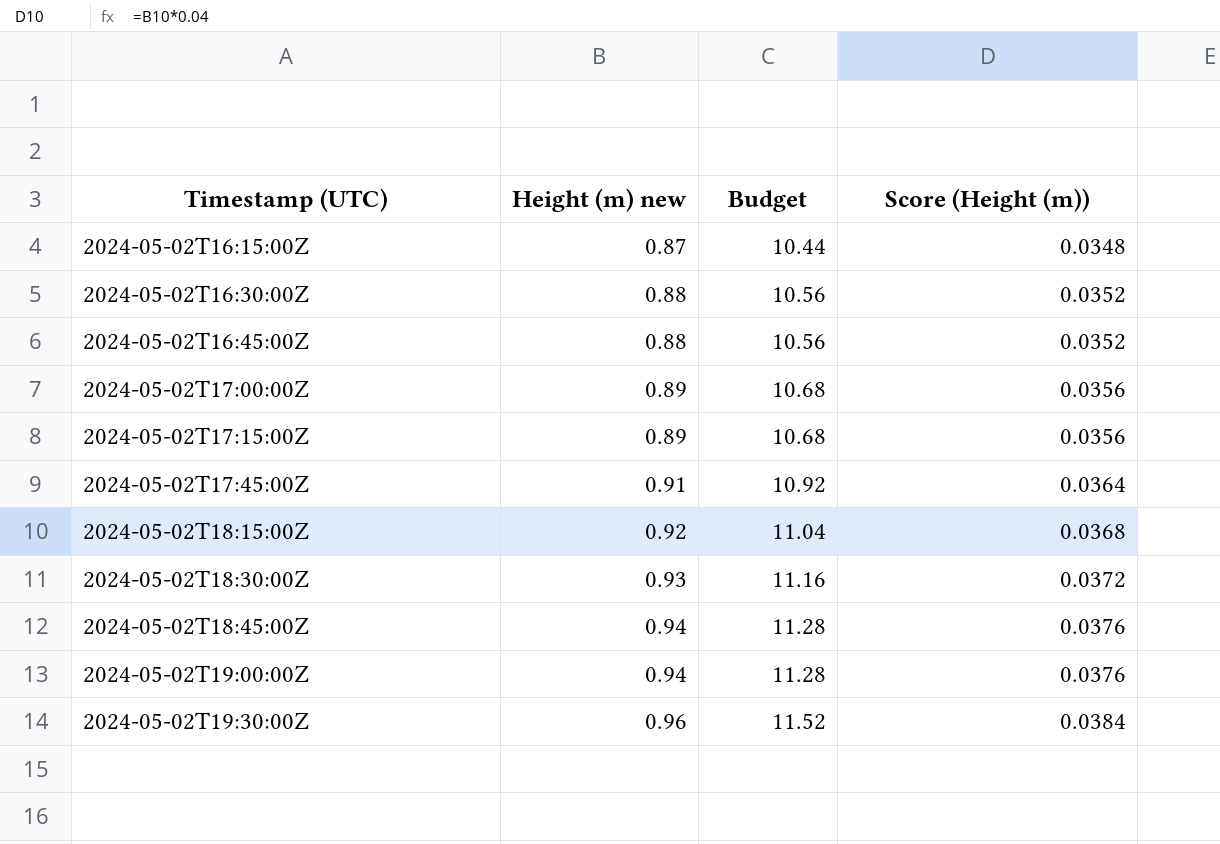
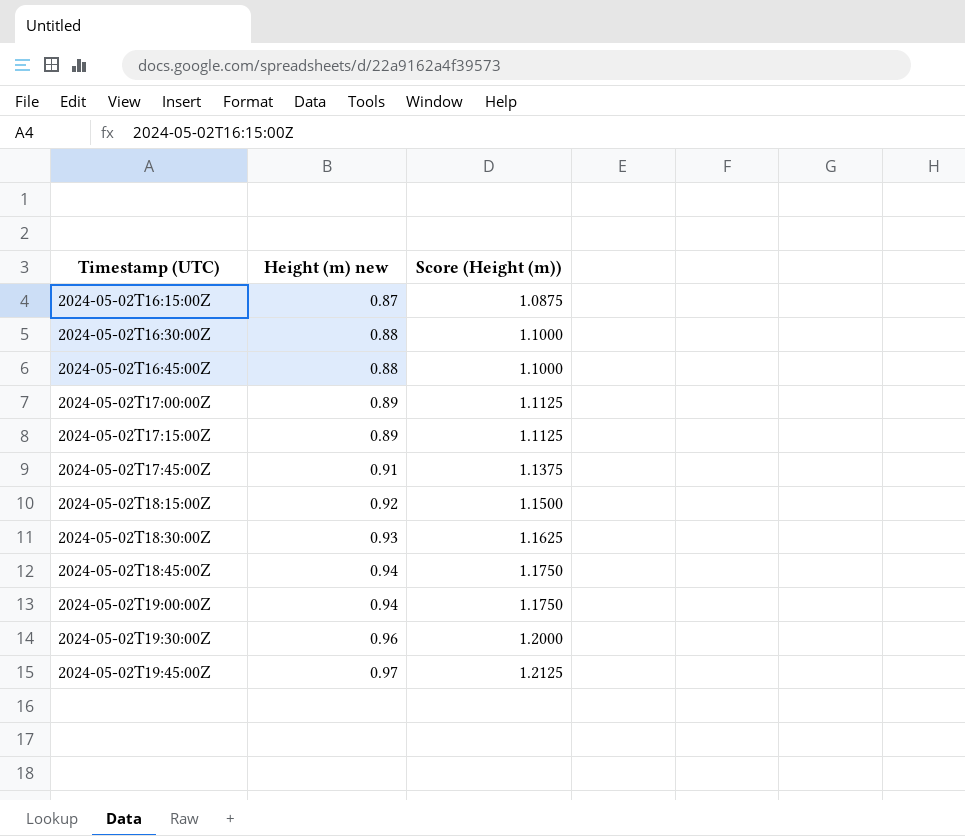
column Budget | formula: [Height (m) new] * 12 -> none
column Score (Height (m)) | formula: [Height (m) new] * 0.04 -> [Height (m) new] * 1.25
row 2024-05-02T19:45:00Z: none -> 0.97 | 1.2125

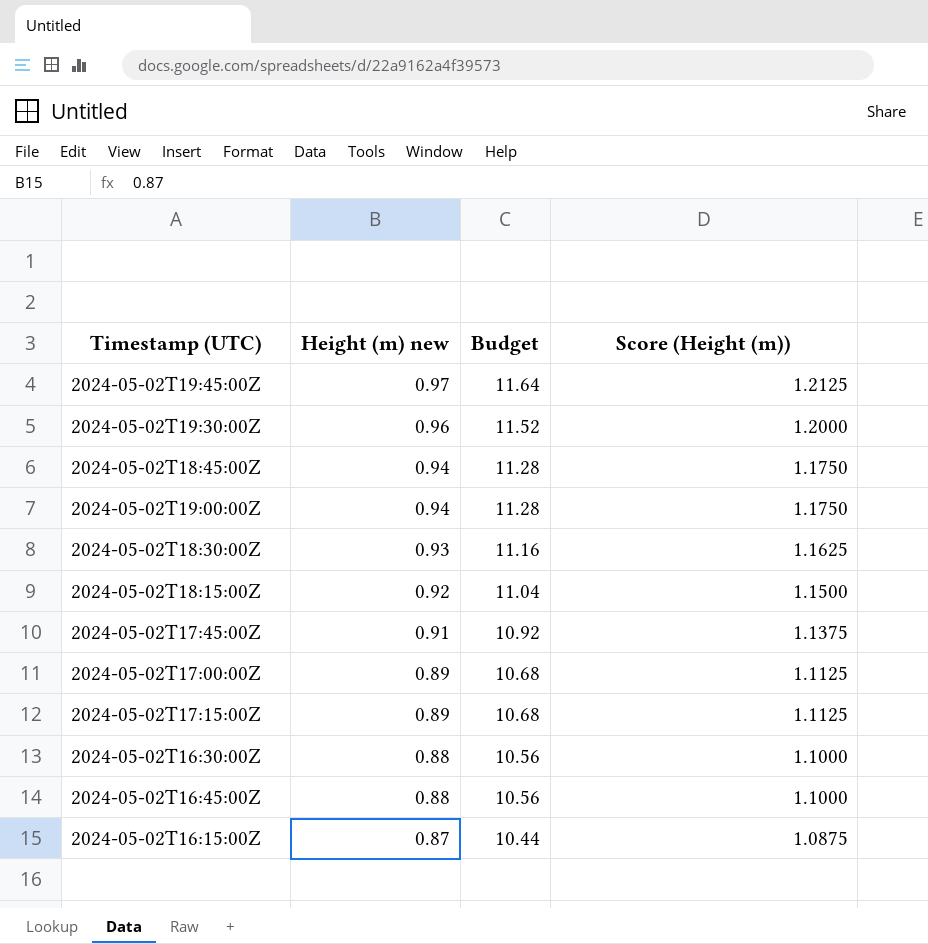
row order: Timestamp (UTC) ascending -> Height (m) new descending
column Budget | formula: none -> [Height (m) new] * 12

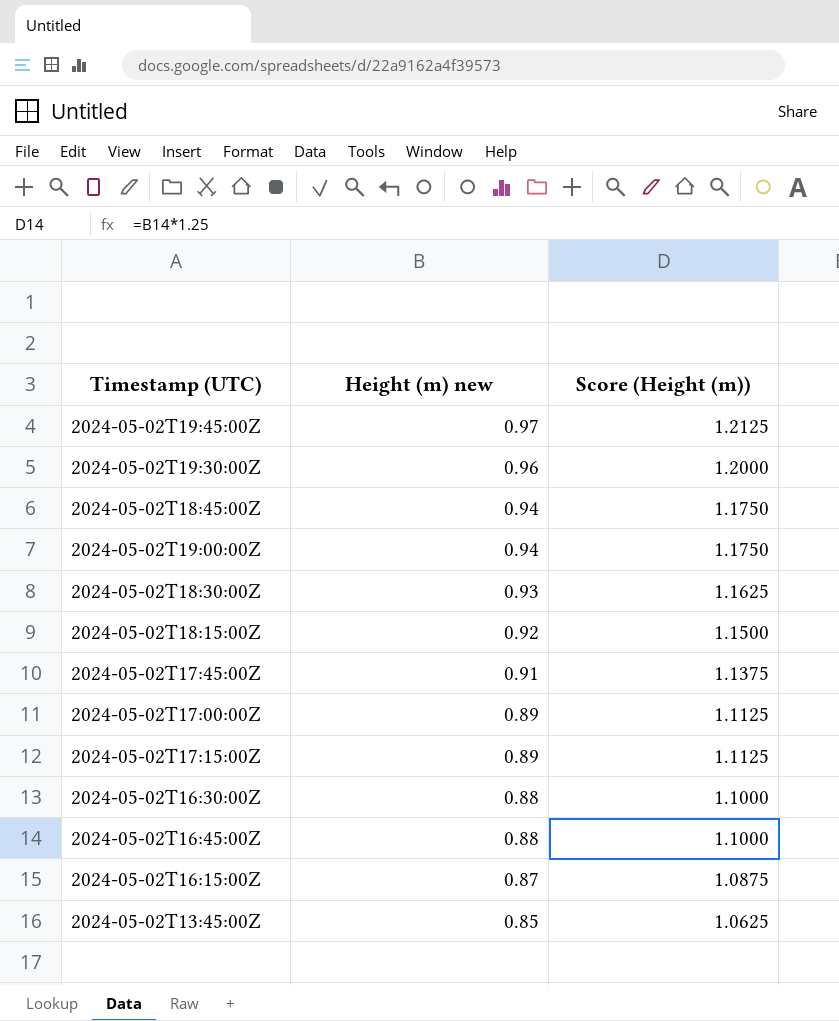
column Budget | formula: [Height (m) new] * 12 -> none
row 2024-05-02T13:45:00Z: none -> 0.85 | 1.0625

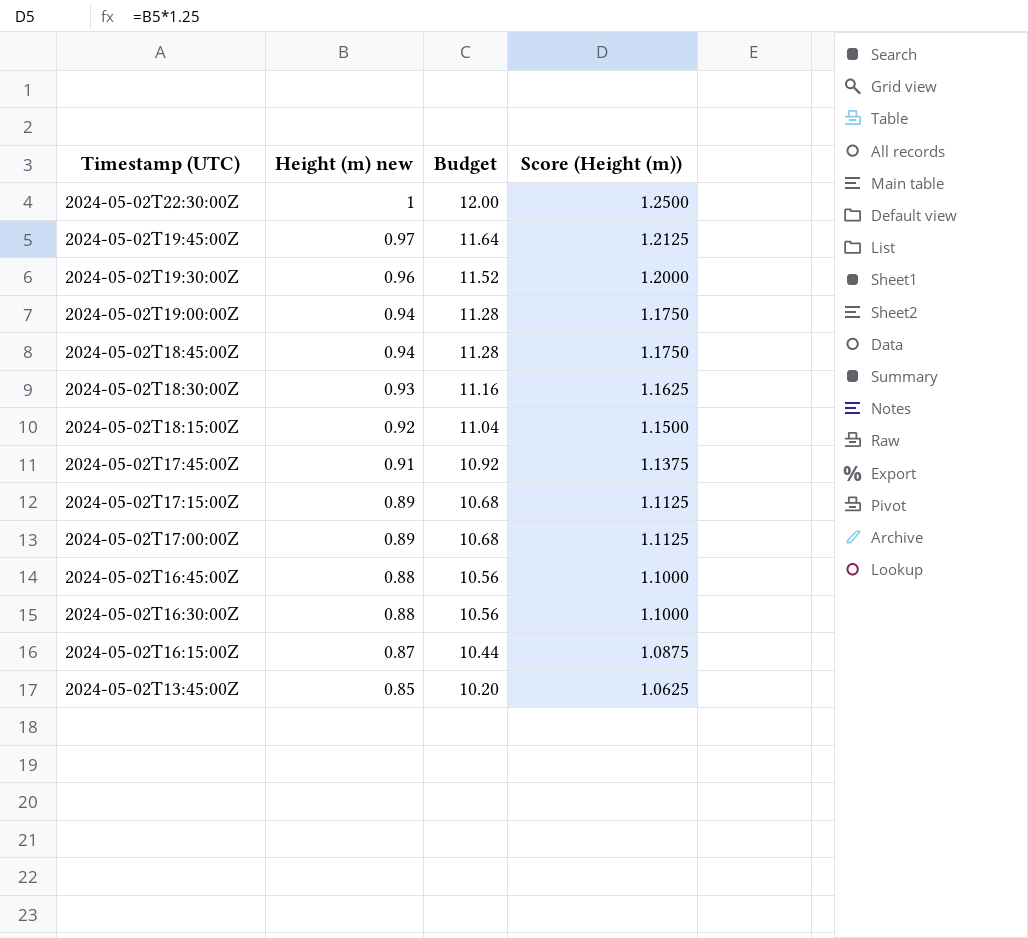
row order: Height (m) new descending -> Timestamp (UTC) descending
column Budget | formula: none -> [Height (m) new] * 12
row 2024-05-02T22:30:00Z: none -> 1 | 12.00 | 1.2500

